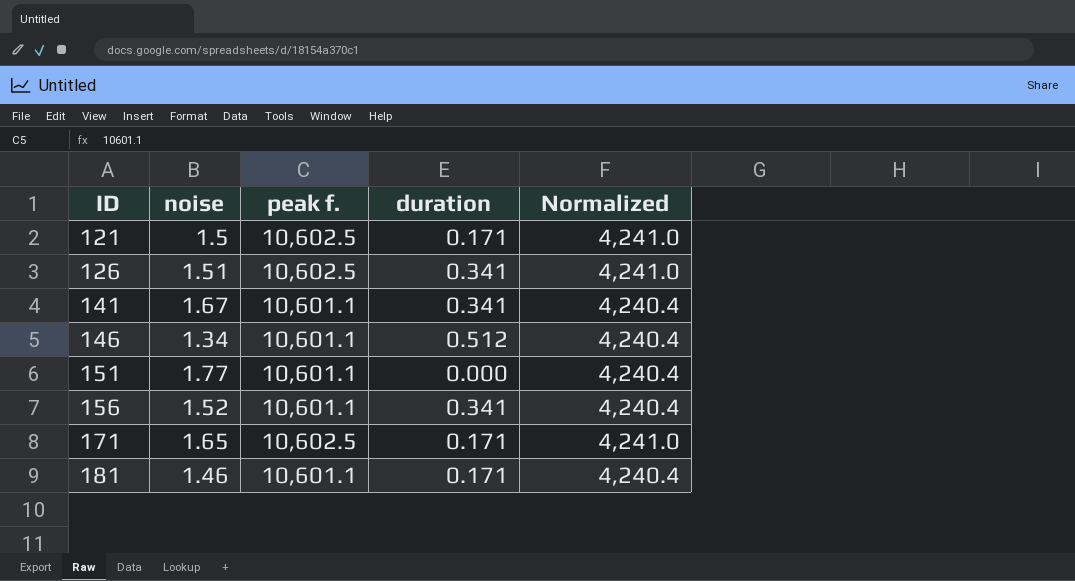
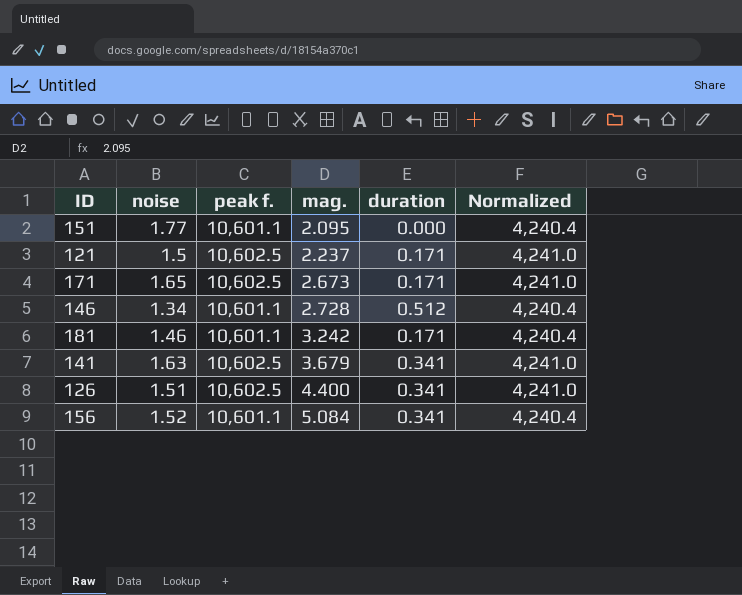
row order: ID ascending -> mag. ascending
column mag. | position: none -> 4
141 | noise: 1.67 -> 1.63
141 | peak f.: 10,601.1 -> 10,602.5
141 | Normalized: 4,240.4 -> 4,241.0

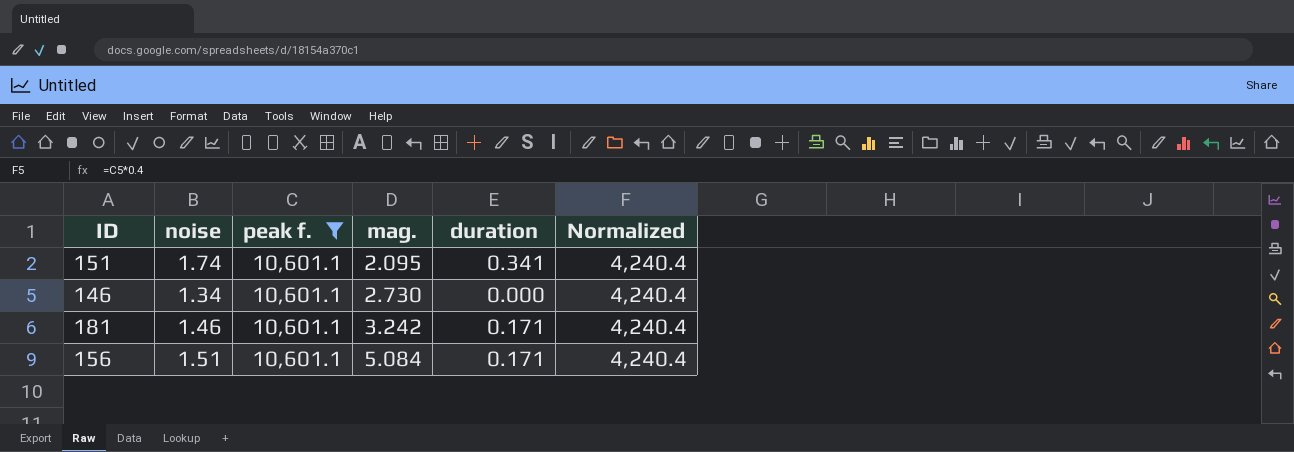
filter: none -> peak f. = 10,601.1
151 | noise: 1.77 -> 1.74
151 | duration: 0.000 -> 0.341
146 | mag.: 2.728 -> 2.730
146 | duration: 0.512 -> 0.000
156 | noise: 1.52 -> 1.51
156 | duration: 0.341 -> 0.171

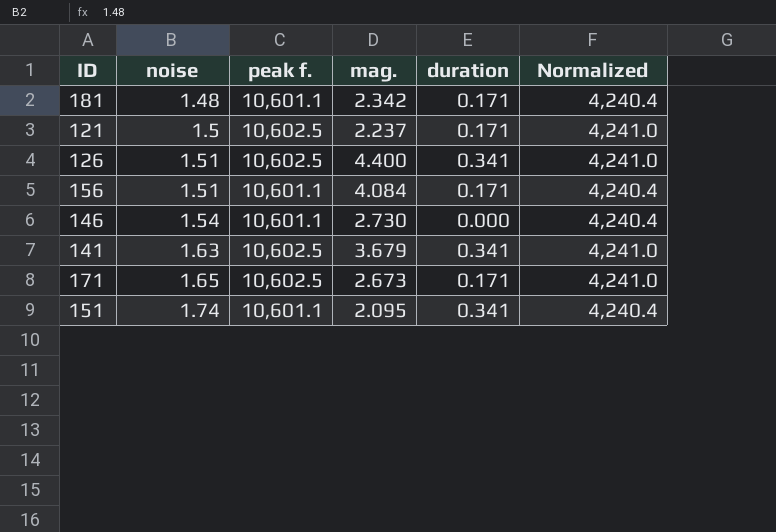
filter: peak f. = 10,601.1 -> none
row order: mag. ascending -> noise ascending
181 | noise: 1.46 -> 1.48
181 | mag.: 3.242 -> 2.342
156 | mag.: 5.084 -> 4.084
146 | noise: 1.34 -> 1.54

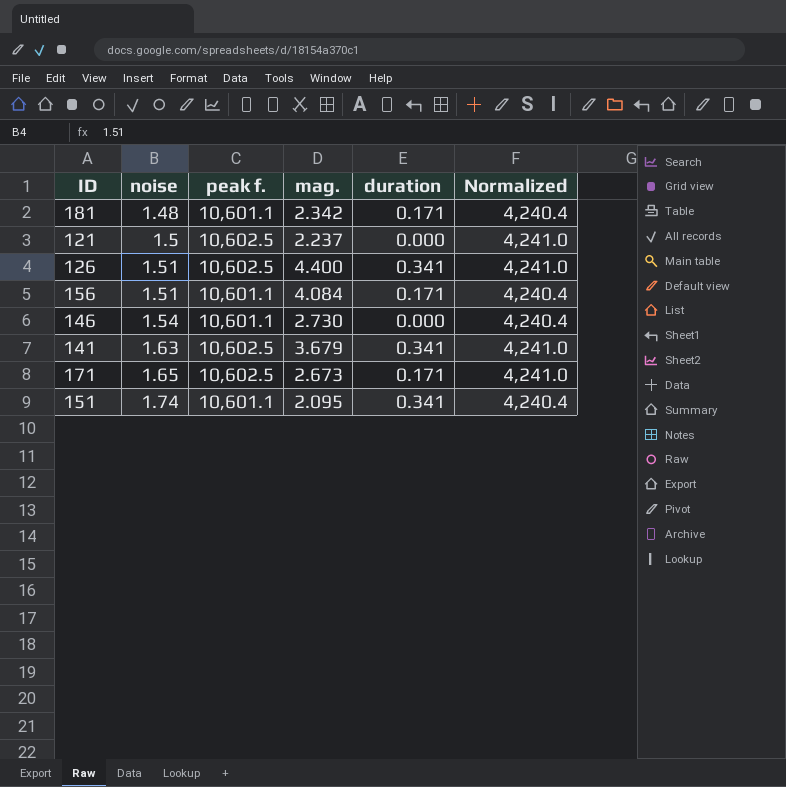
121 | duration: 0.171 -> 0.000

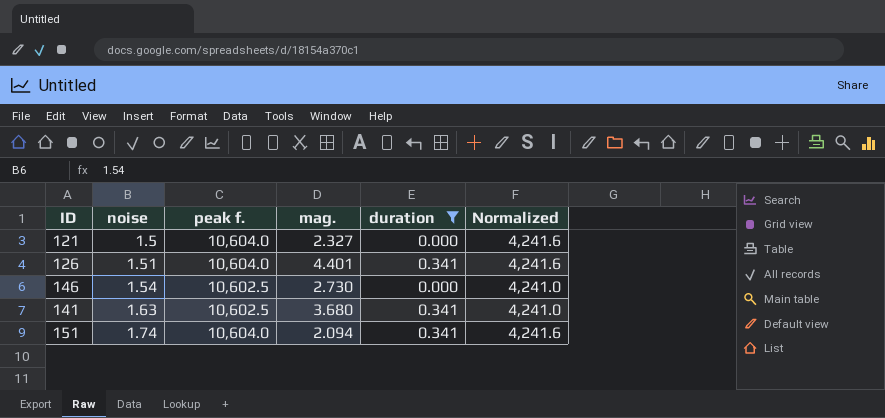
filter: none -> duration != 0.171
121 | peak f.: 10,602.5 -> 10,604.0
121 | mag.: 2.237 -> 2.327
121 | Normalized: 4,241.0 -> 4,241.6
126 | peak f.: 10,602.5 -> 10,604.0
126 | mag.: 4.400 -> 4.401
126 | Normalized: 4,241.0 -> 4,241.6
146 | peak f.: 10,601.1 -> 10,602.5
146 | Normalized: 4,240.4 -> 4,241.0
141 | mag.: 3.679 -> 3.680
151 | peak f.: 10,601.1 -> 10,604.0
151 | mag.: 2.095 -> 2.094
151 | Normalized: 4,240.4 -> 4,241.6

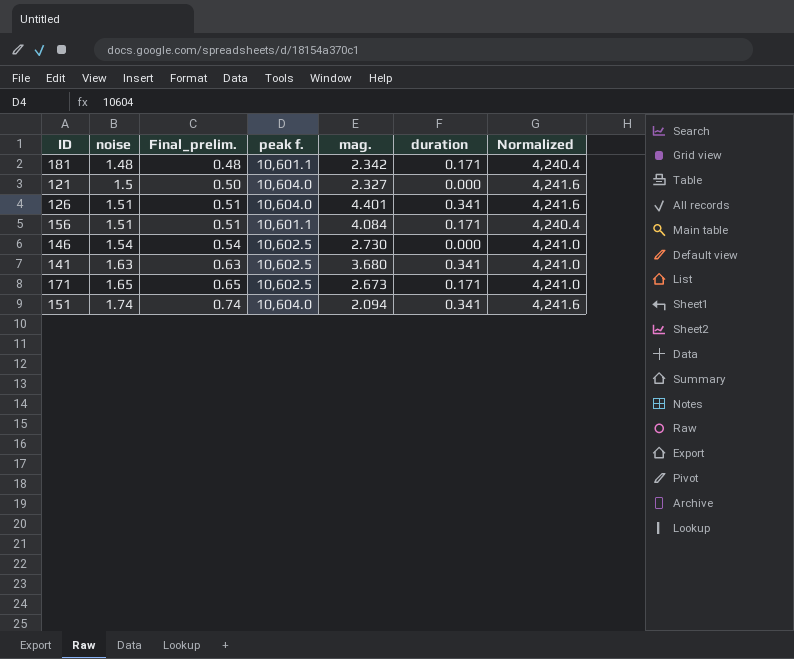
filter: duration != 0.171 -> none
column Final_prelim. | formula: none -> [noise] - 1

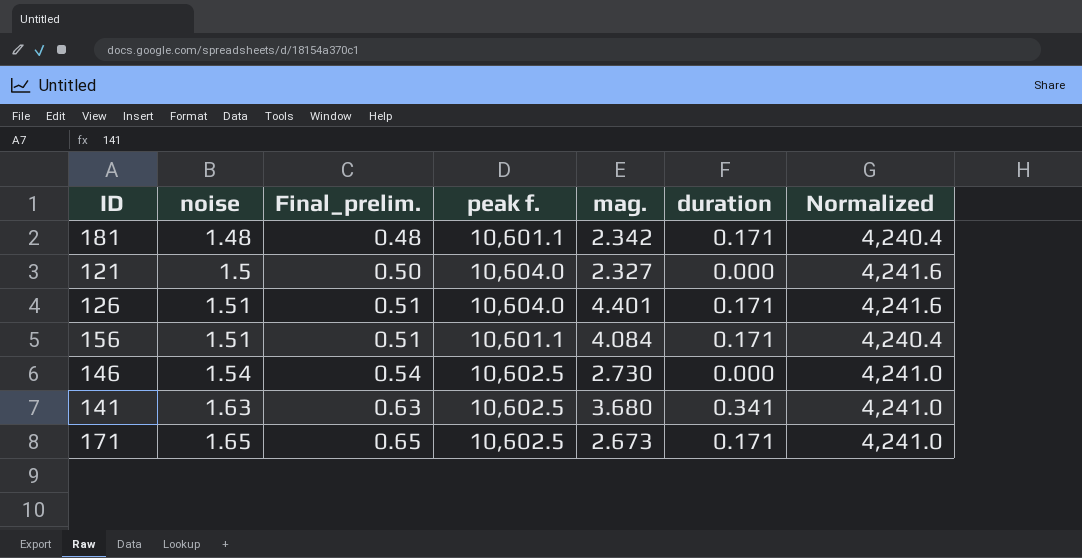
row 151: 1.74 | 0.74 | 10,604.0 | 2.094 | 0.341 | 4,241.6 -> none
126 | duration: 0.341 -> 0.171

